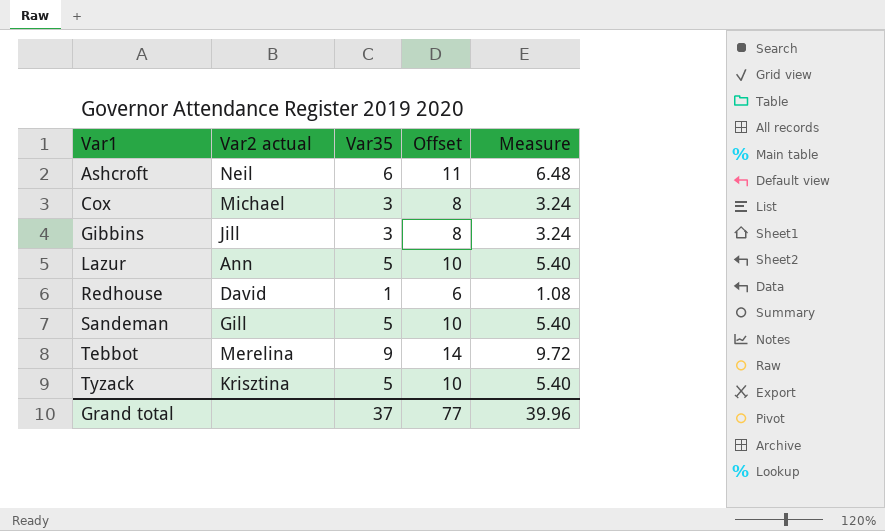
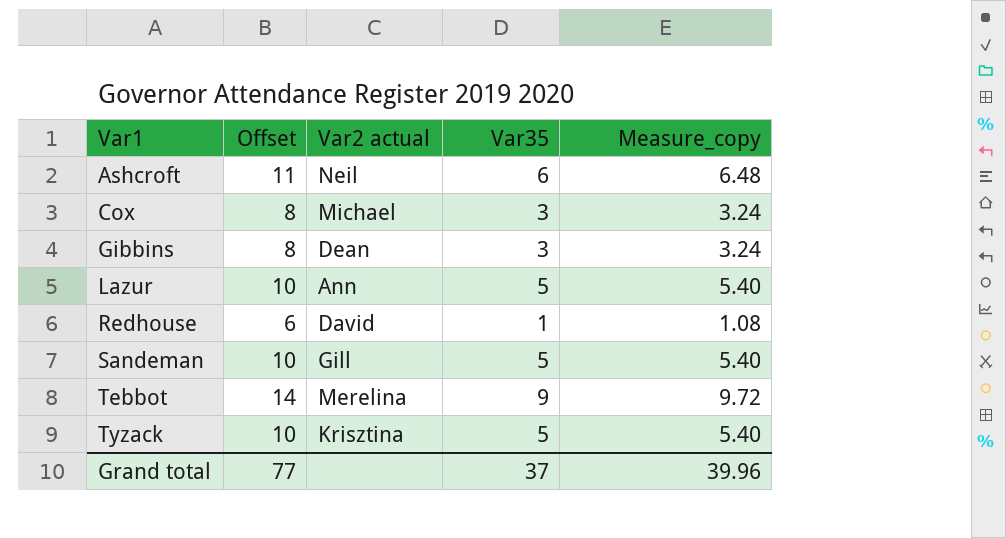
column Offset | position: 4 -> 2
column name: Measure -> Measure_copy
Gibbins | Var2 actual: Jill -> Dean

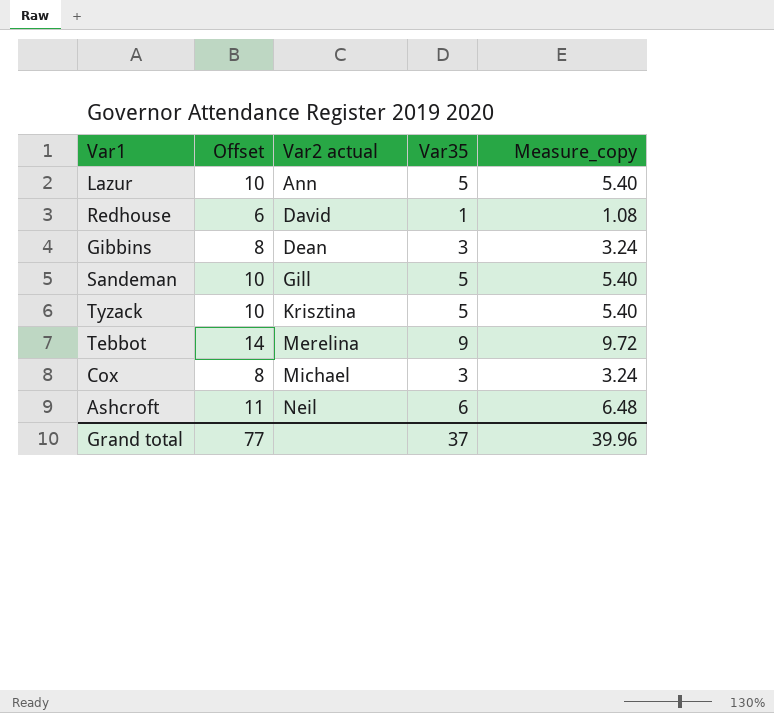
row order: Var1 ascending -> Var2 actual ascending

